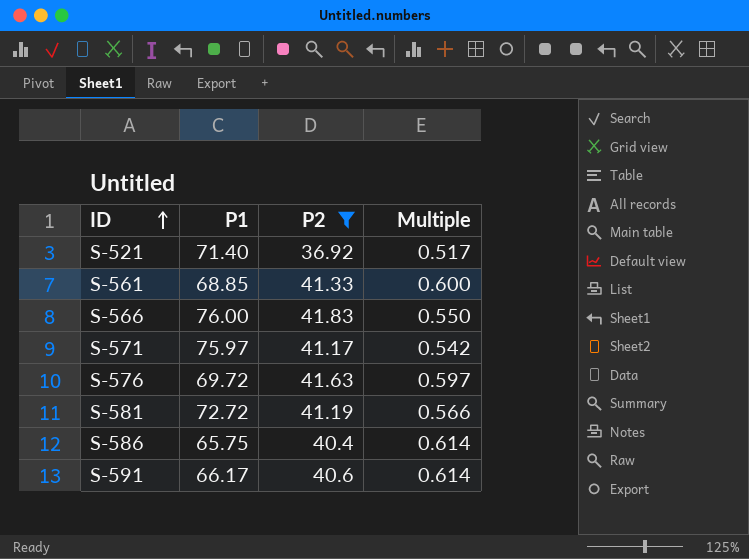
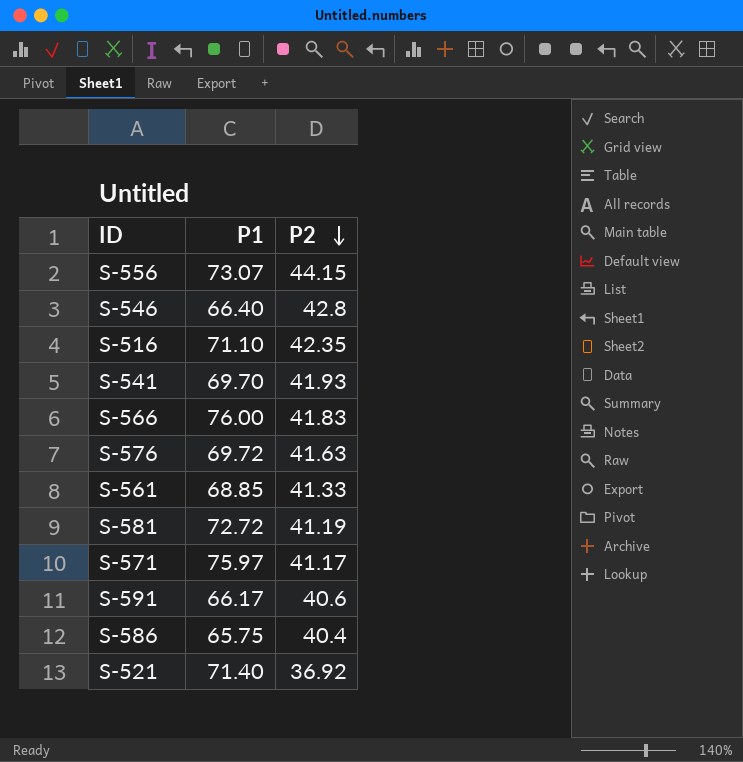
filter: P2 <= 41.83 -> none
row order: ID ascending -> P2 descending
column Multiple | formula: [P2] / [P1] -> none

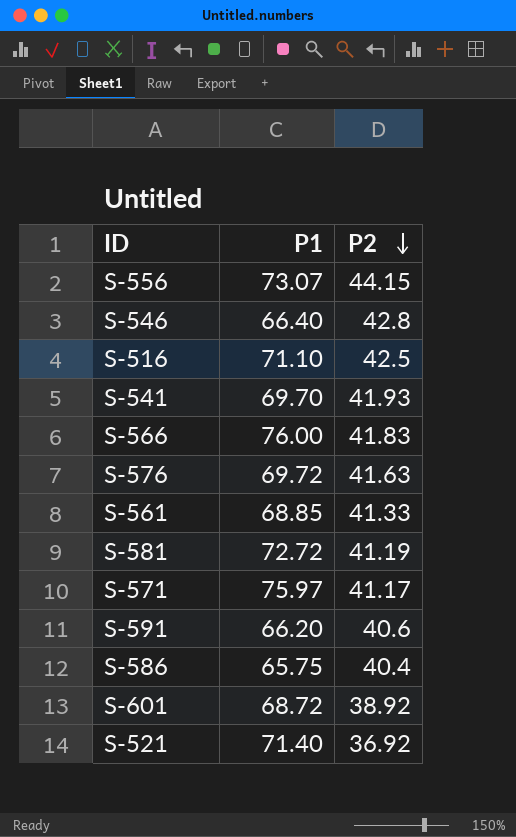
S-516 | P2: 42.35 -> 42.5
S-591 | P1: 66.17 -> 66.20
row S-601: none -> 68.72 | 38.92

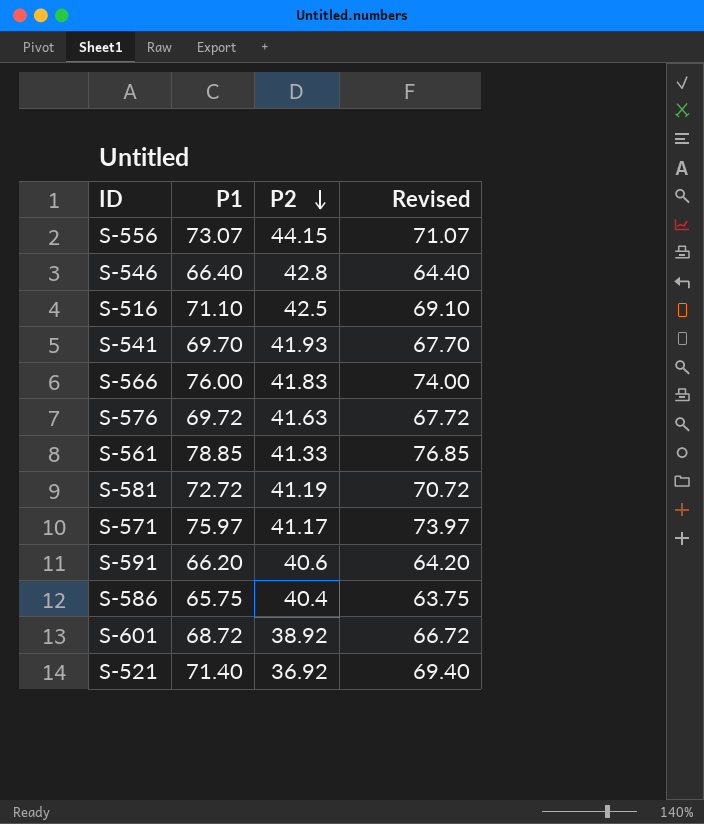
column Revised | formula: none -> [P1] - 2
S-561 | P1: 68.85 -> 78.85

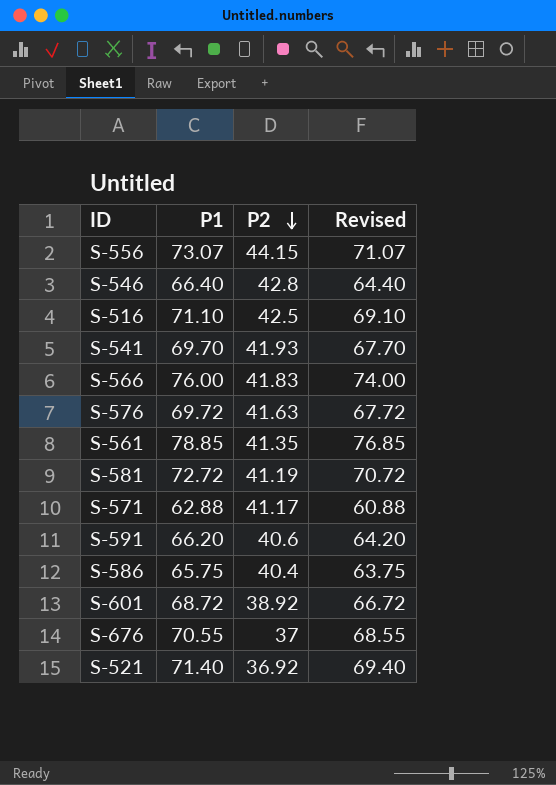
S-561 | P2: 41.33 -> 41.35
S-571 | P1: 75.97 -> 62.88
S-571 | Revised: 73.97 -> 60.88
row S-676: none -> 70.55 | 37 | 68.55

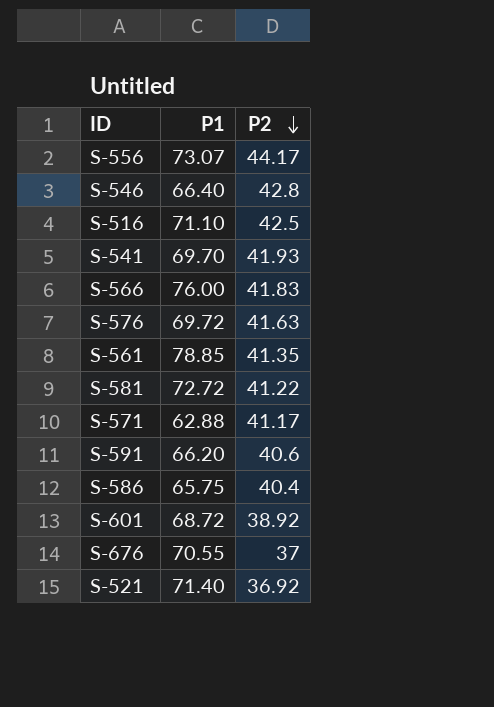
column Revised | formula: [P1] - 2 -> none
S-556 | P2: 44.15 -> 44.17
S-581 | P2: 41.19 -> 41.22

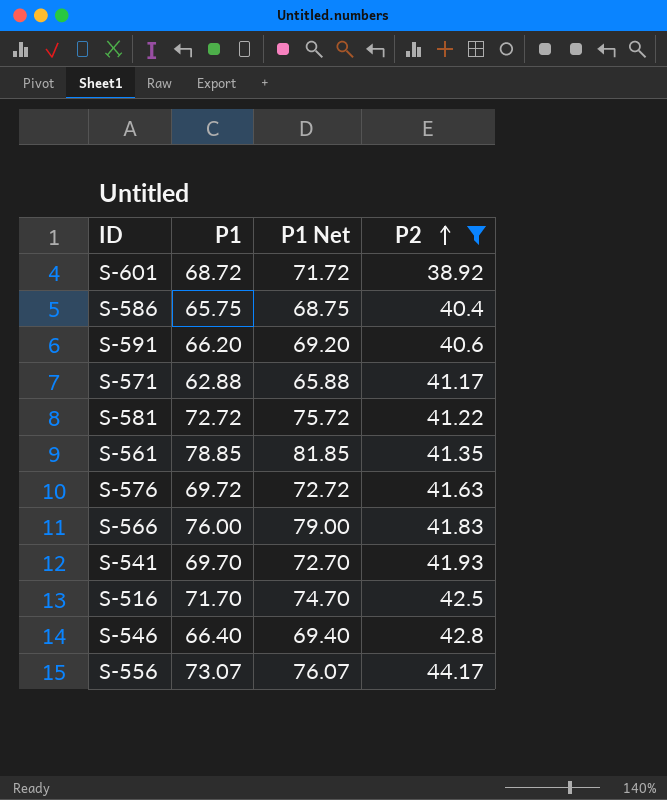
filter: none -> P2 >= 38.92
row order: P2 descending -> P2 ascending
column P1 Net | formula: none -> [P1] + 3
S-516 | P1: 71.10 -> 71.70

